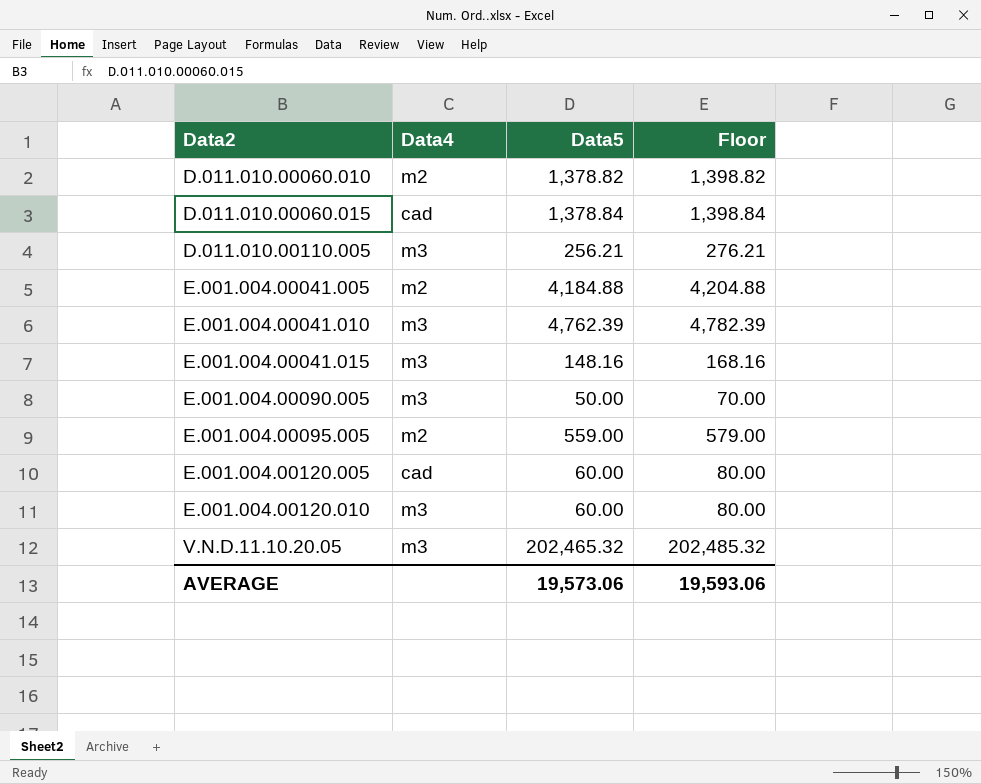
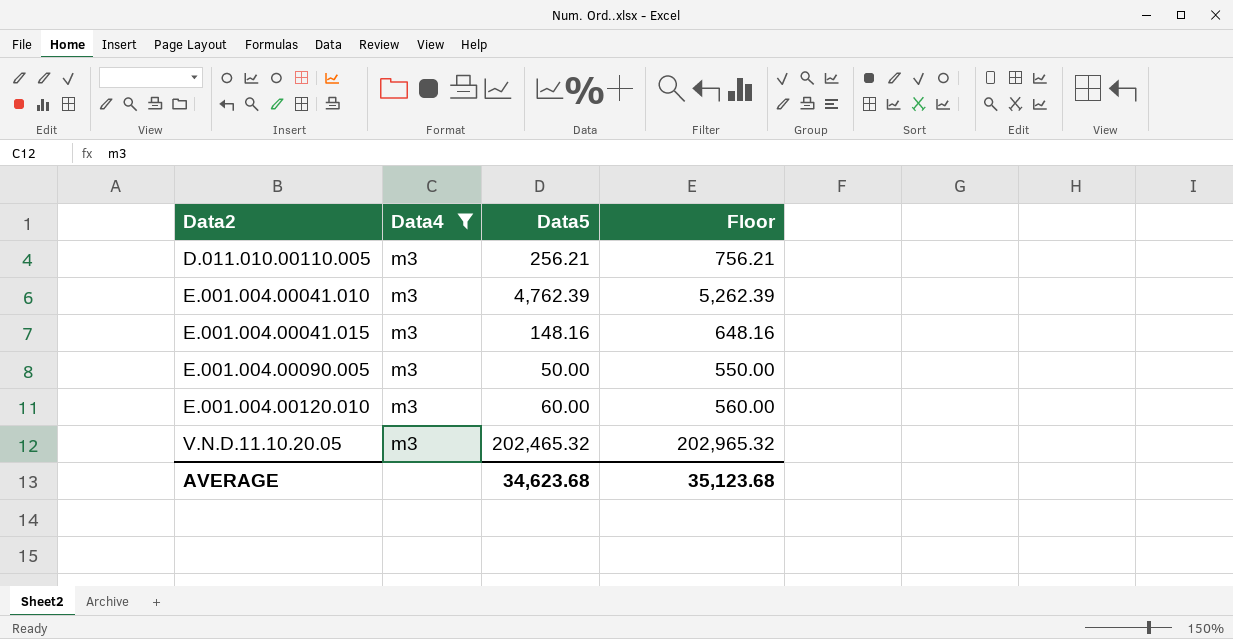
filter: none -> Data4 = m3
column Floor | formula: [Data5] + 20 -> [Data5] + 500
AVERAGE | Data5: 19,573.06 -> 34,623.68
AVERAGE | Floor: 19,593.06 -> 35,123.68

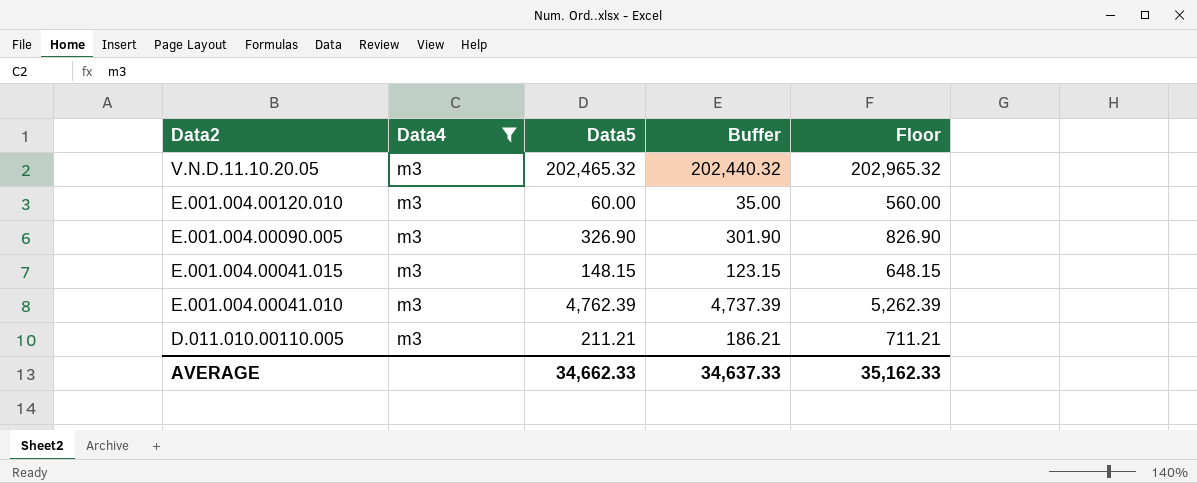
row order: Data2 ascending -> Data2 descending
column Buffer | formula: none -> [Data5] - 25
E.001.004.00090.005 | Data5: 50.00 -> 326.90
E.001.004.00090.005 | Floor: 550.00 -> 826.90
E.001.004.00041.015 | Data5: 148.16 -> 148.15
E.001.004.00041.015 | Floor: 648.16 -> 648.15
D.011.010.00110.005 | Data5: 256.21 -> 211.21
D.011.010.00110.005 | Floor: 756.21 -> 711.21
AVERAGE | Data5: 34,623.68 -> 34,662.33
AVERAGE | Floor: 35,123.68 -> 35,162.33

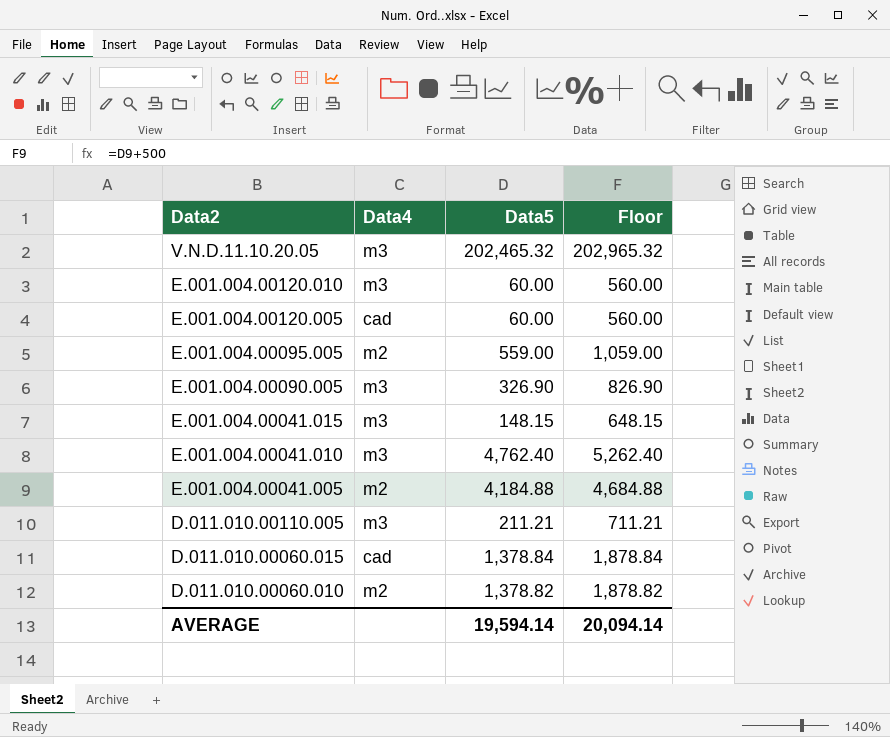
filter: Data4 = m3 -> none
column Buffer | formula: [Data5] - 25 -> none
E.001.004.00041.010 | Data5: 4,762.39 -> 4,762.40
E.001.004.00041.010 | Floor: 5,262.39 -> 5,262.40
AVERAGE | Data5: 34,662.33 -> 19,594.14
AVERAGE | Floor: 35,162.33 -> 20,094.14

